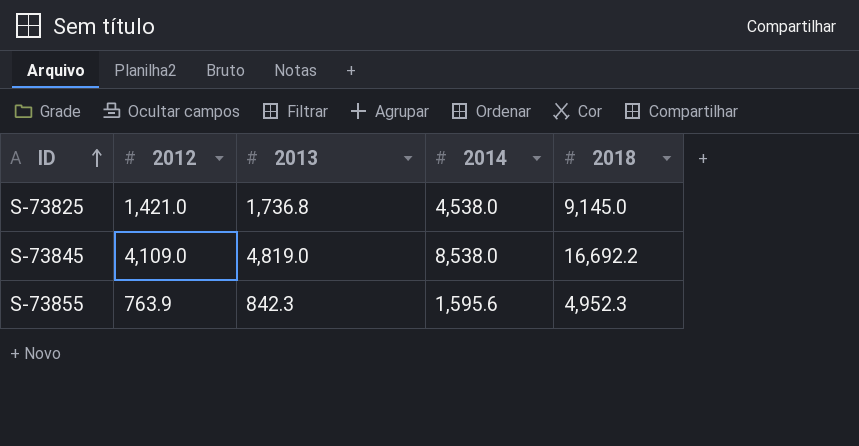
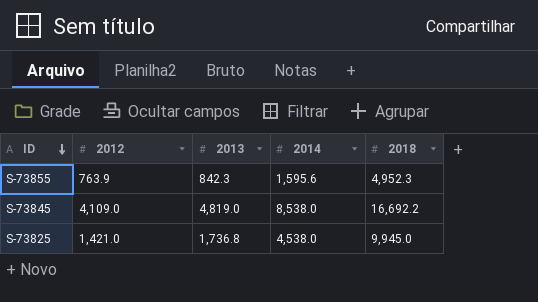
row order: ID ascending -> ID descending
S-73825 | 2018: 9,145.0 -> 9,945.0

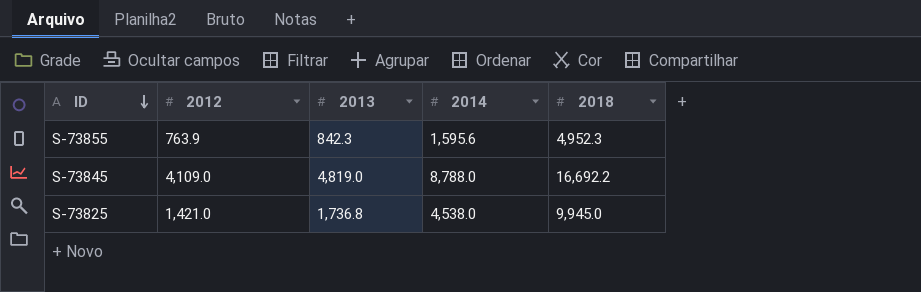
S-73845 | 2014: 8,538.0 -> 8,788.0

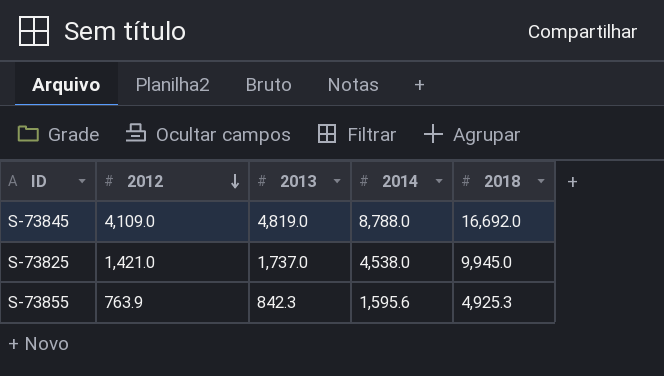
row order: ID descending -> 2012 descending
S-73845 | 2018: 16,692.2 -> 16,692.0
S-73825 | 2013: 1,736.8 -> 1,737.0
S-73855 | 2018: 4,952.3 -> 4,925.3

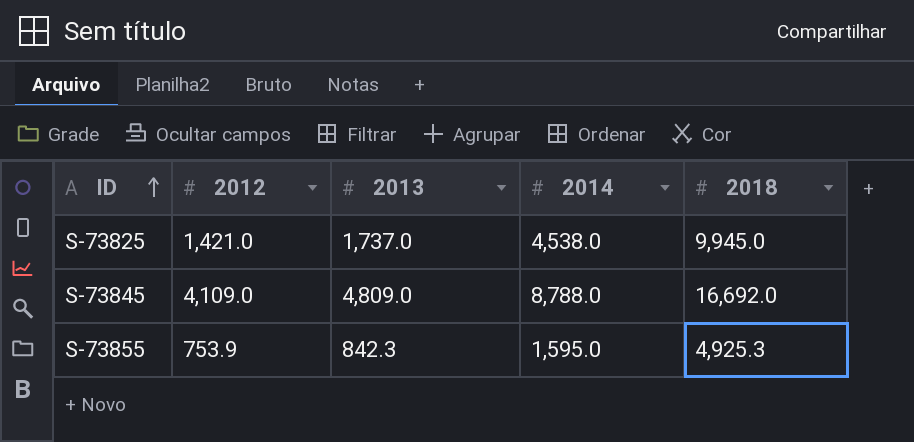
row order: 2012 descending -> ID ascending
S-73845 | 2013: 4,819.0 -> 4,809.0
S-73855 | 2012: 763.9 -> 753.9
S-73855 | 2014: 1,595.6 -> 1,595.0

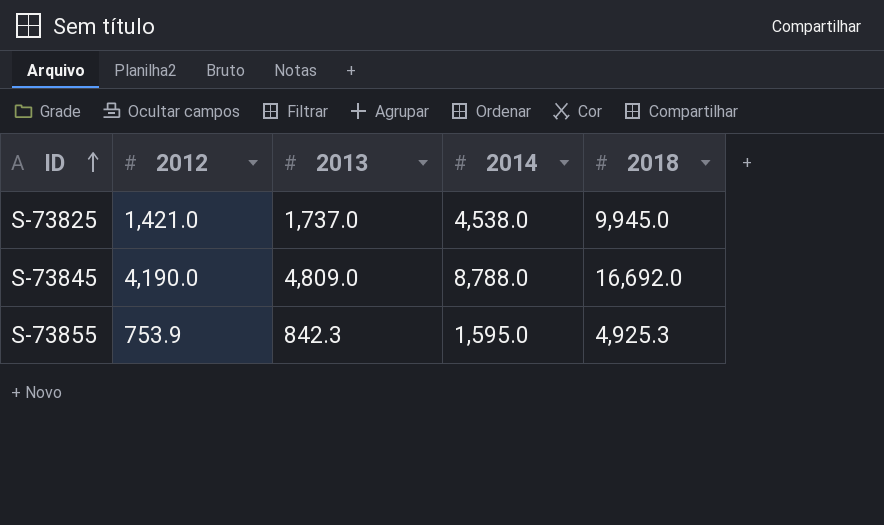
S-73845 | 2012: 4,109.0 -> 4,190.0

